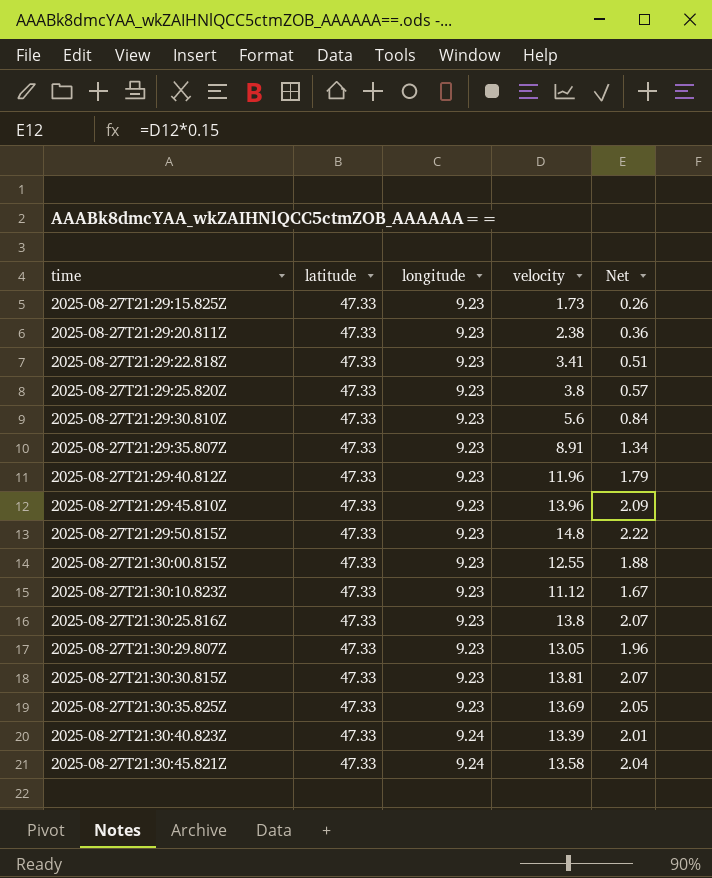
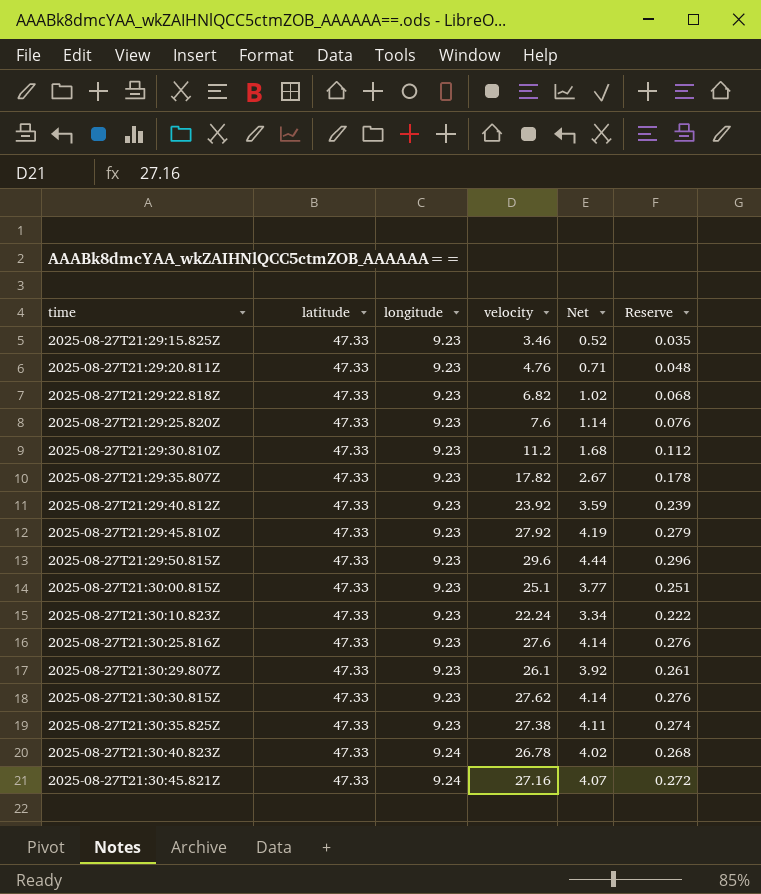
column Reserve | formula: none -> [velocity] * 0.01
2025-08-27T21:29:15.825Z | velocity: 1.73 -> 3.46
2025-08-27T21:29:15.825Z | Net: 0.26 -> 0.52
2025-08-27T21:29:20.811Z | velocity: 2.38 -> 4.76
2025-08-27T21:29:20.811Z | Net: 0.36 -> 0.71
2025-08-27T21:29:22.818Z | velocity: 3.41 -> 6.82
2025-08-27T21:29:22.818Z | Net: 0.51 -> 1.02
2025-08-27T21:29:25.820Z | velocity: 3.8 -> 7.6
2025-08-27T21:29:25.820Z | Net: 0.57 -> 1.14
2025-08-27T21:29:30.810Z | velocity: 5.6 -> 11.2
2025-08-27T21:29:30.810Z | Net: 0.84 -> 1.68
2025-08-27T21:29:35.807Z | velocity: 8.91 -> 17.82
2025-08-27T21:29:35.807Z | Net: 1.34 -> 2.67
2025-08-27T21:29:40.812Z | velocity: 11.96 -> 23.92
2025-08-27T21:29:40.812Z | Net: 1.79 -> 3.59
2025-08-27T21:29:45.810Z | velocity: 13.96 -> 27.92
2025-08-27T21:29:45.810Z | Net: 2.09 -> 4.19
2025-08-27T21:29:50.815Z | velocity: 14.8 -> 29.6
2025-08-27T21:29:50.815Z | Net: 2.22 -> 4.44
2025-08-27T21:30:00.815Z | velocity: 12.55 -> 25.1
2025-08-27T21:30:00.815Z | Net: 1.88 -> 3.77
2025-08-27T21:30:10.823Z | velocity: 11.12 -> 22.24
2025-08-27T21:30:10.823Z | Net: 1.67 -> 3.34
2025-08-27T21:30:25.816Z | velocity: 13.8 -> 27.6
2025-08-27T21:30:25.816Z | Net: 2.07 -> 4.14
2025-08-27T21:30:29.807Z | velocity: 13.05 -> 26.1
2025-08-27T21:30:29.807Z | Net: 1.96 -> 3.92
2025-08-27T21:30:30.815Z | velocity: 13.81 -> 27.62
2025-08-27T21:30:30.815Z | Net: 2.07 -> 4.14
2025-08-27T21:30:35.825Z | velocity: 13.69 -> 27.38
2025-08-27T21:30:35.825Z | Net: 2.05 -> 4.11
2025-08-27T21:30:40.823Z | velocity: 13.39 -> 26.78
2025-08-27T21:30:40.823Z | Net: 2.01 -> 4.02
2025-08-27T21:30:45.821Z | velocity: 13.58 -> 27.16
2025-08-27T21:30:45.821Z | Net: 2.04 -> 4.07

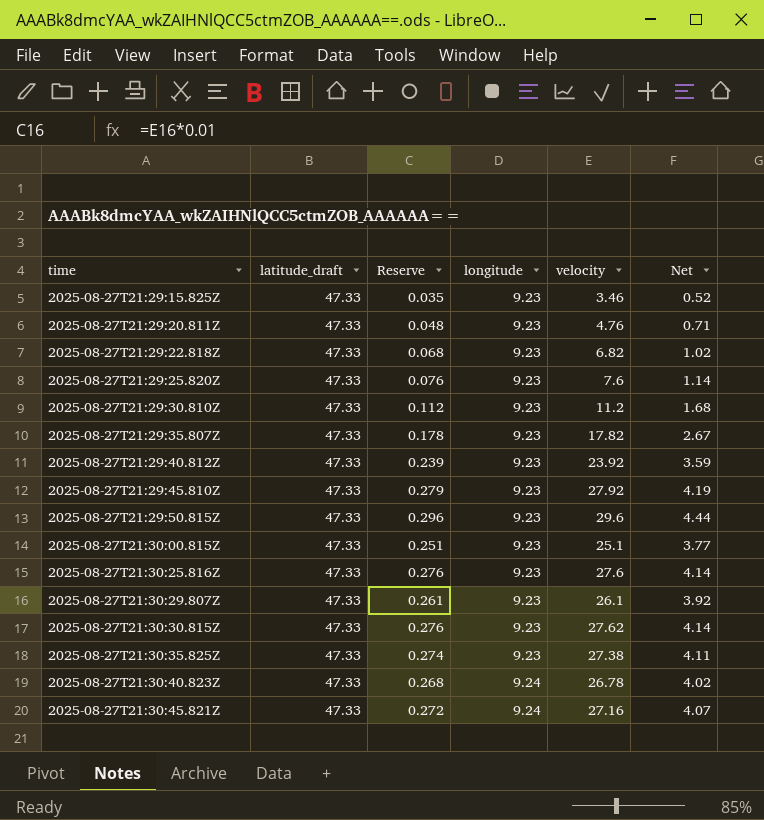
column name: latitude -> latitude_draft
column Reserve | position: 6 -> 3
row 2025-08-27T21:30:10.823Z: 47.33 | 9.23 | 22.24 | 3.34 | 0.222 -> none

